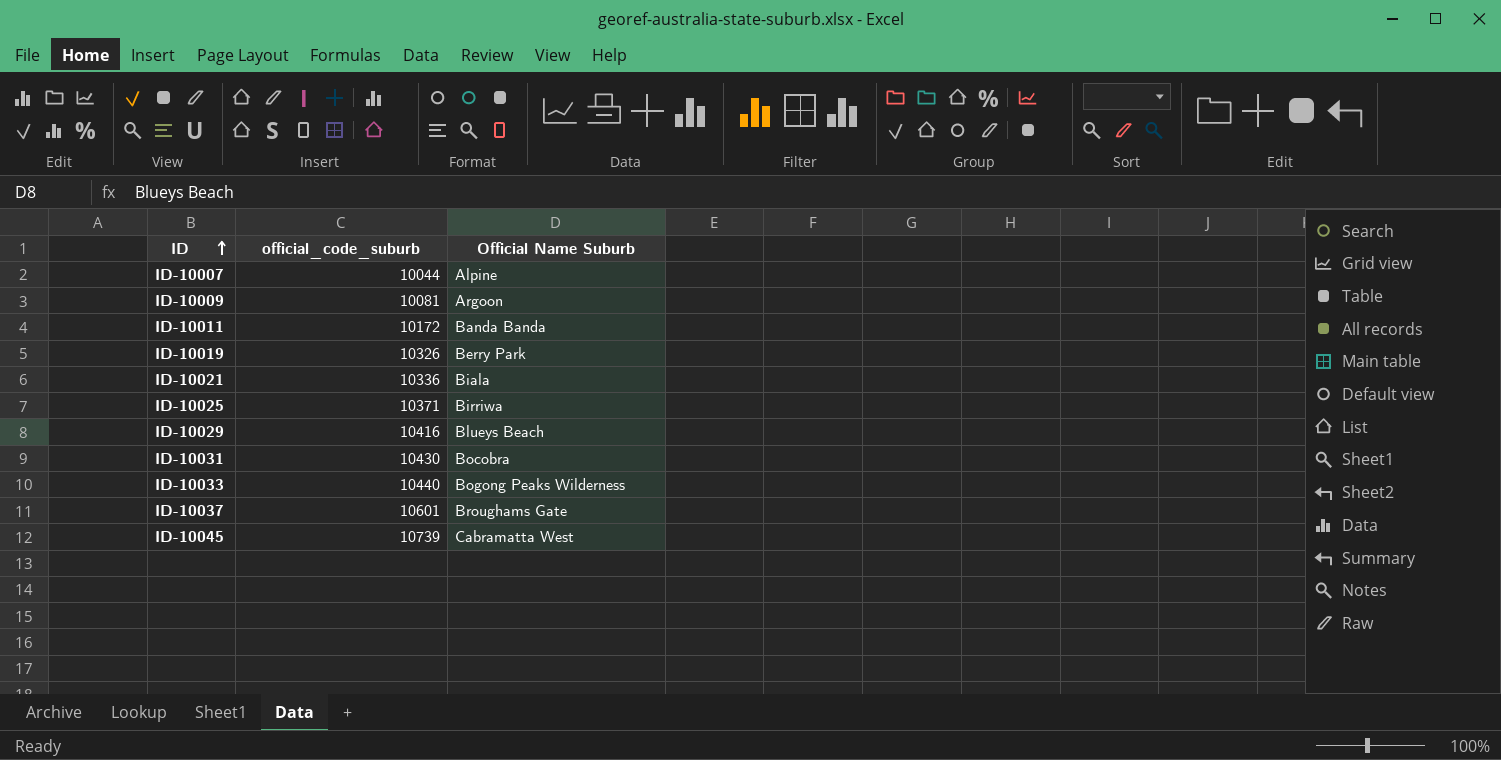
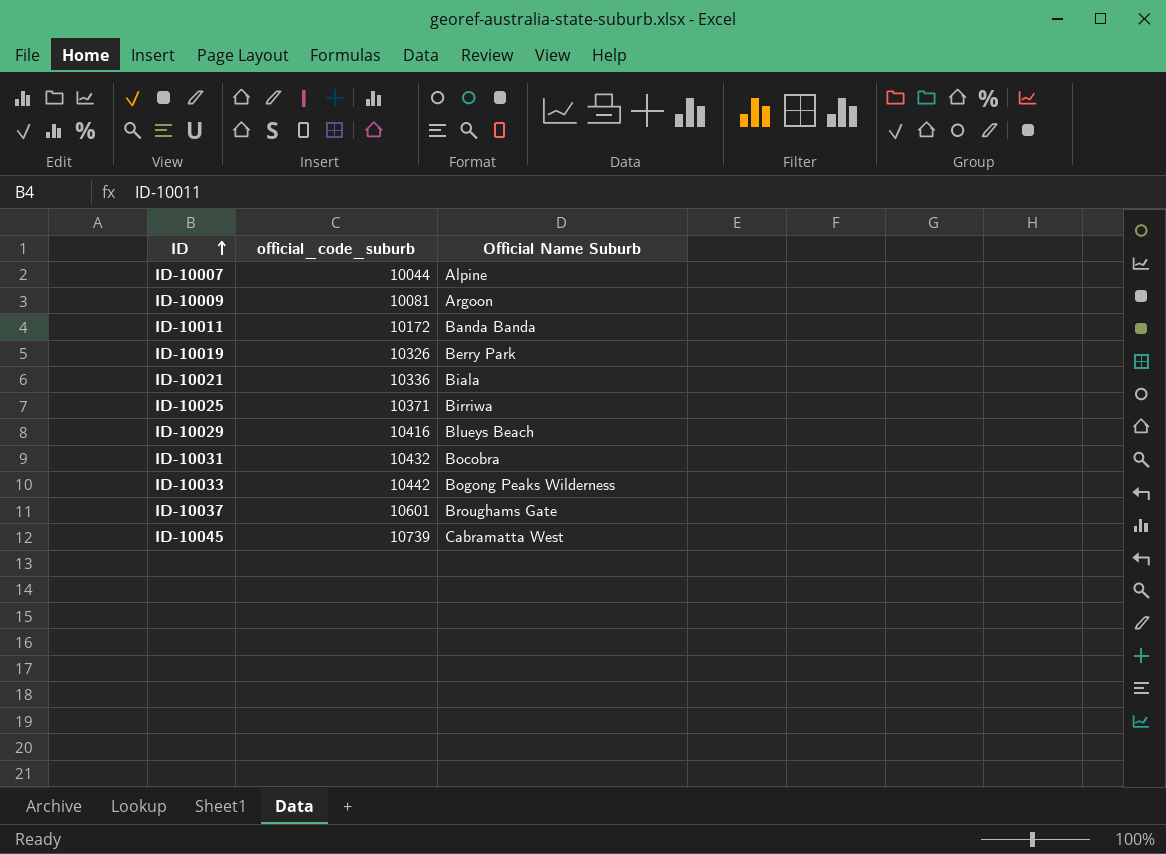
ID-10031 | official_code_suburb: 10430 -> 10432
ID-10033 | official_code_suburb: 10440 -> 10442

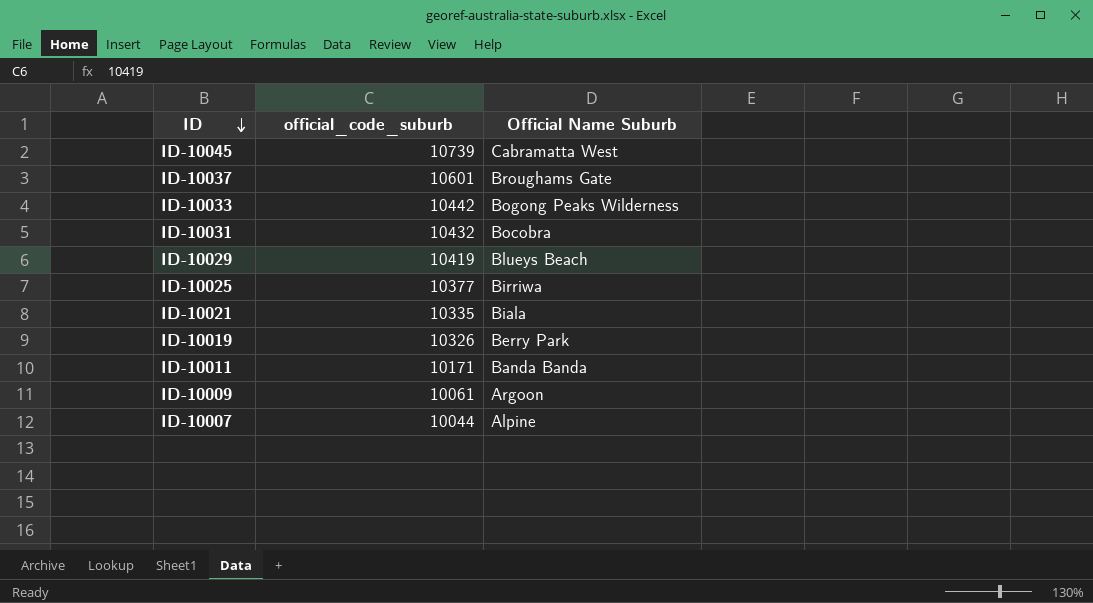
row order: ID ascending -> ID descending
ID-10029 | official_code_suburb: 10416 -> 10419
ID-10025 | official_code_suburb: 10371 -> 10377
ID-10021 | official_code_suburb: 10336 -> 10335
ID-10011 | official_code_suburb: 10172 -> 10171
ID-10009 | official_code_suburb: 10081 -> 10061

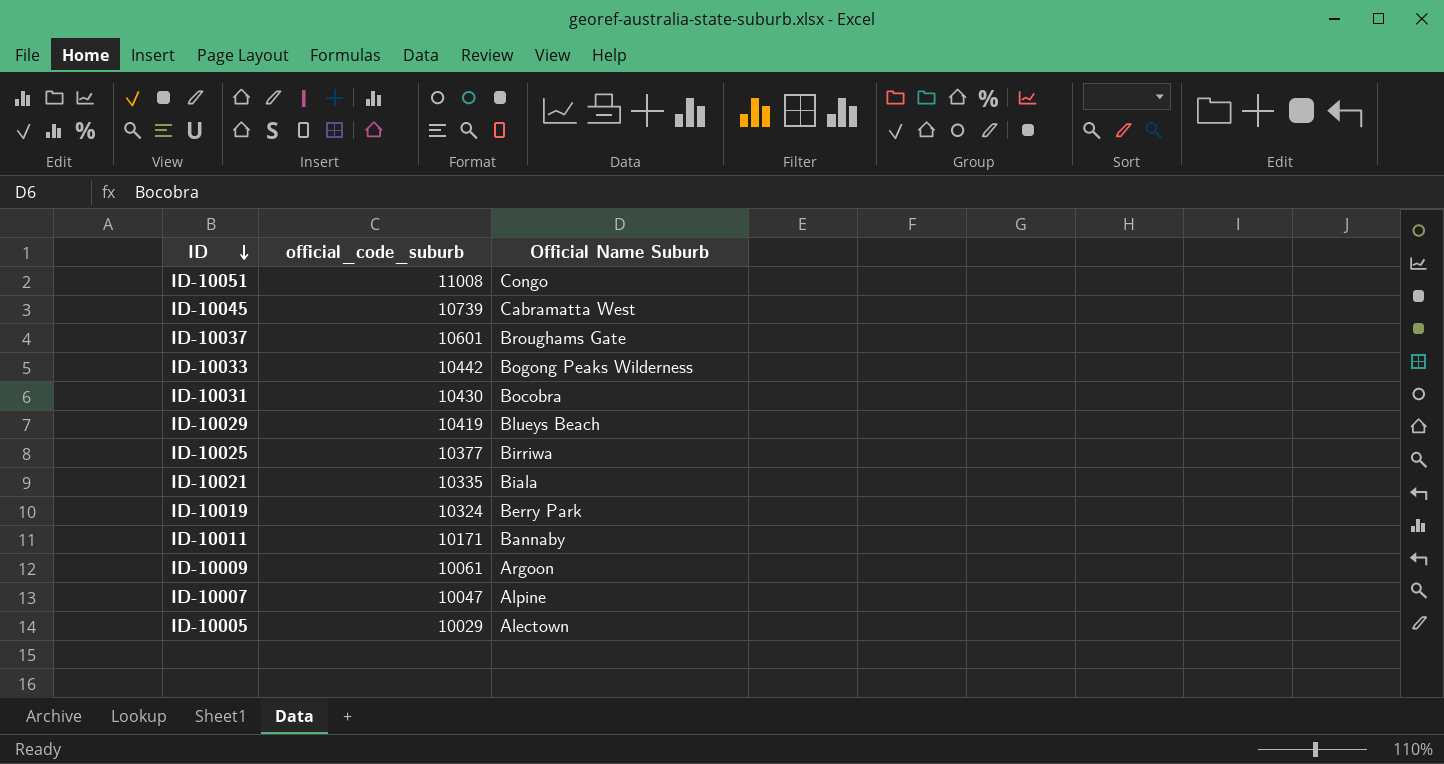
row ID-10051: none -> 11008 | Congo
ID-10031 | official_code_suburb: 10432 -> 10430
ID-10019 | official_code_suburb: 10326 -> 10324
ID-10011 | Official Name Suburb: Banda Banda -> Bannaby
ID-10007 | official_code_suburb: 10044 -> 10047
row ID-10005: none -> 10029 | Alectown

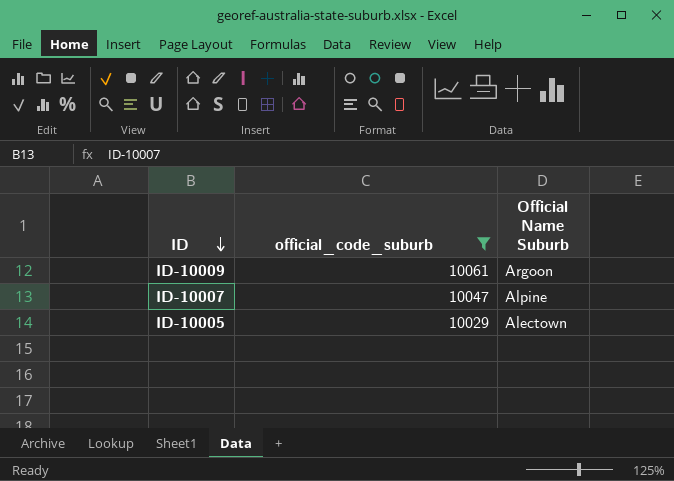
filter: none -> official_code_suburb <= 10061

